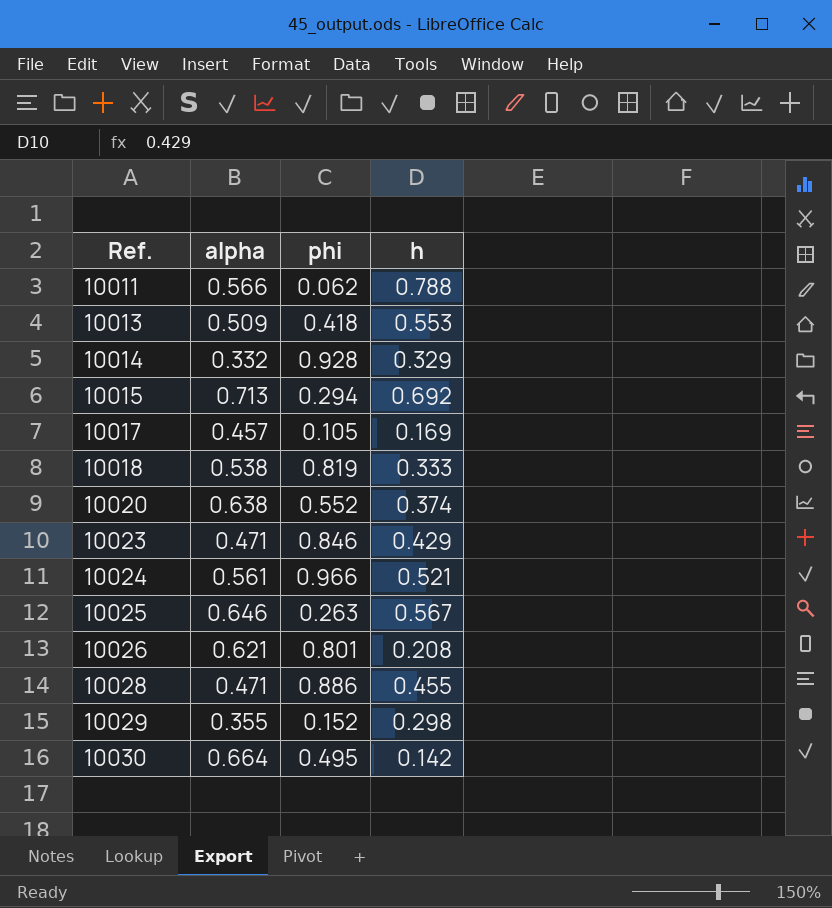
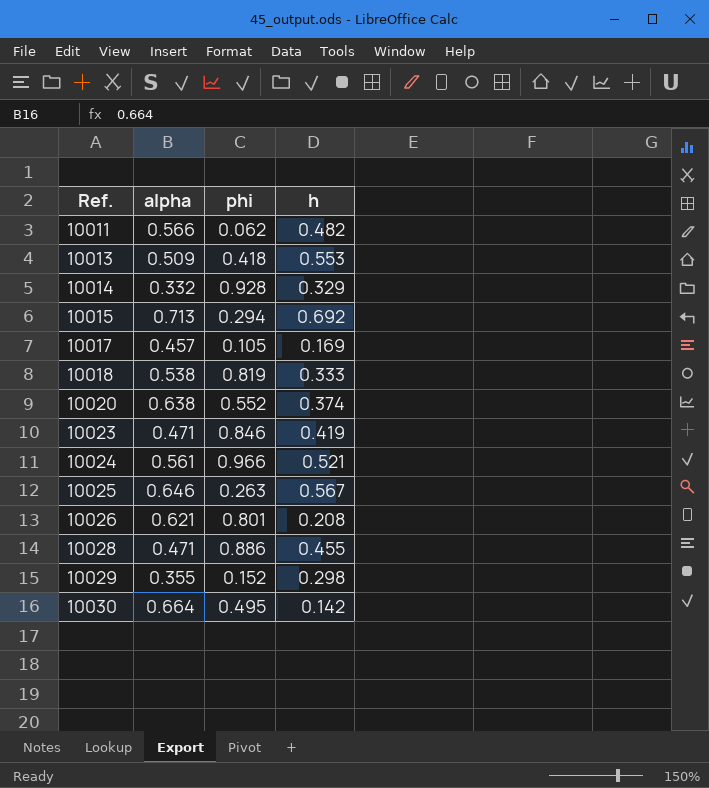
10011 | h: 0.788 -> 0.482
10023 | h: 0.429 -> 0.419

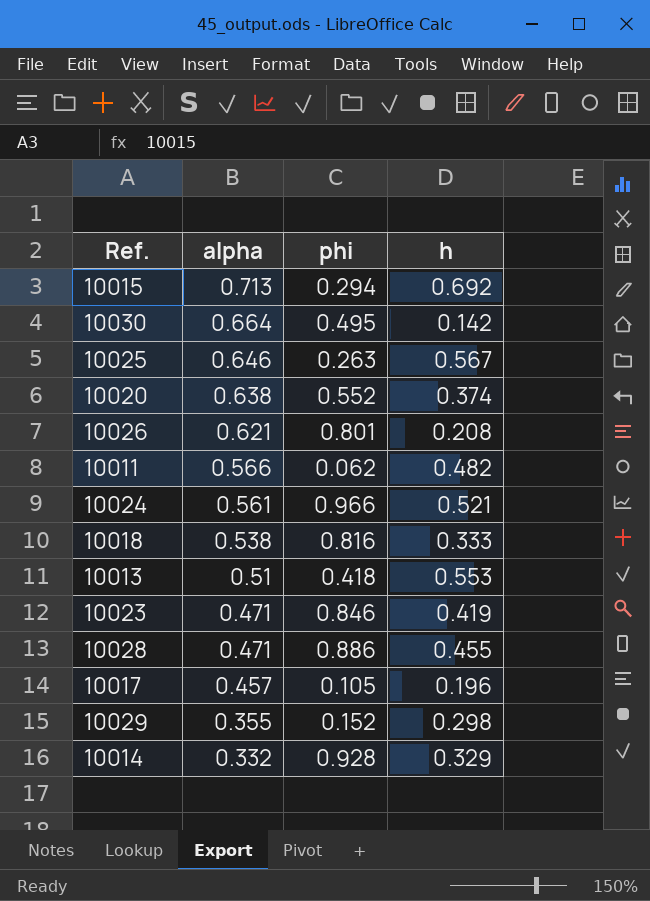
row order: Ref. ascending -> alpha descending
10018 | phi: 0.819 -> 0.816
10013 | alpha: 0.509 -> 0.51
10017 | h: 0.169 -> 0.196

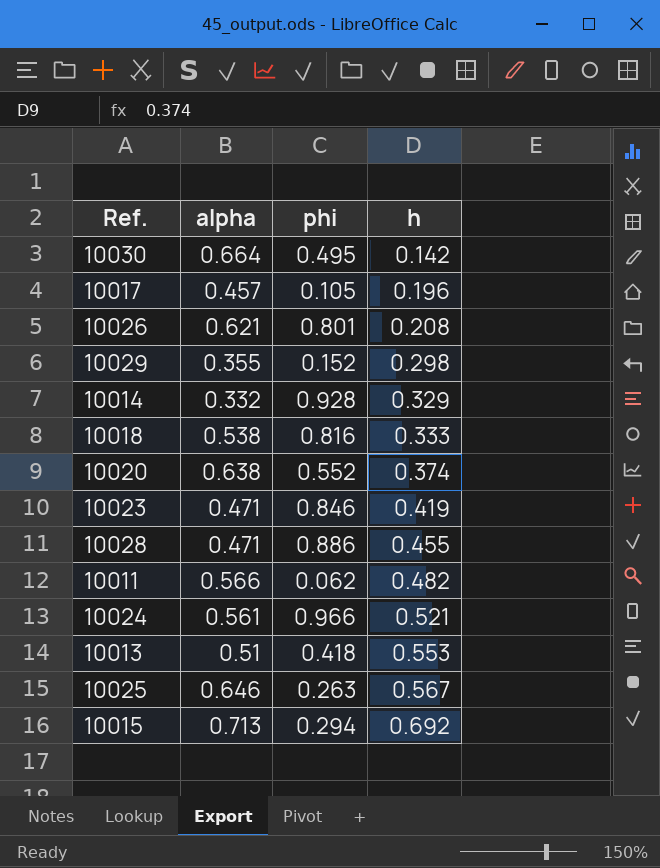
row order: alpha descending -> h ascending

